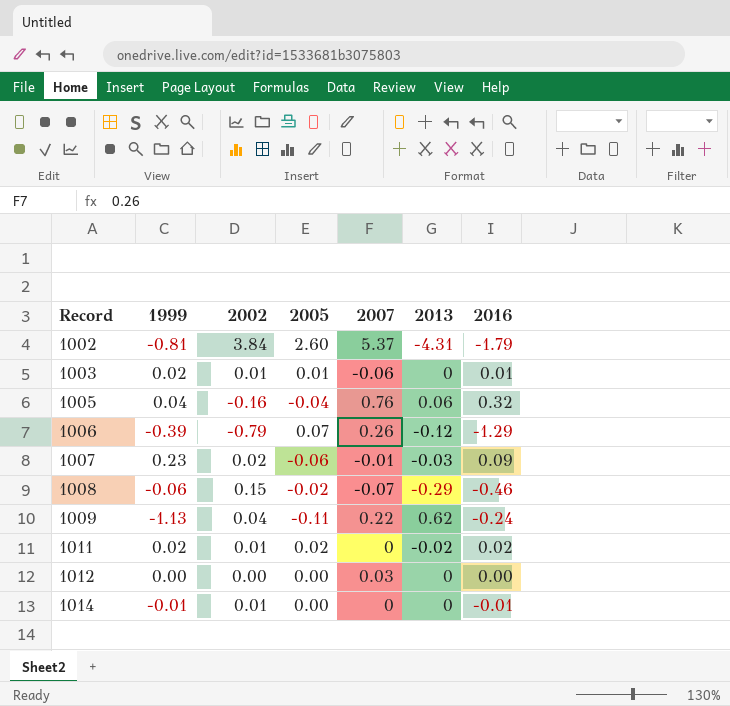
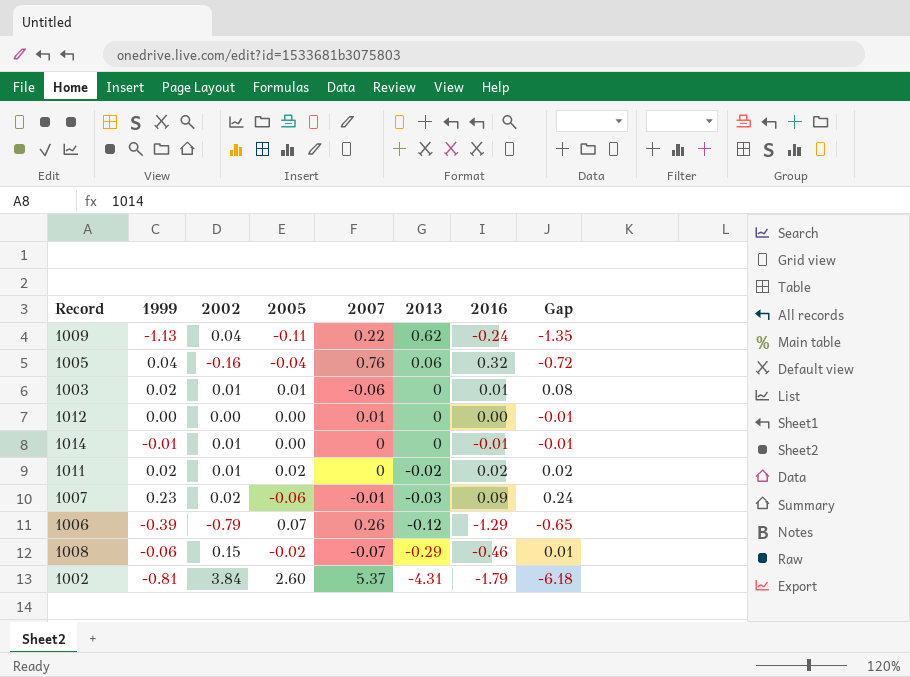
row order: Record ascending -> 2013 descending
column Gap | formula: none -> [1999] - [2007]
1012 | 2007: 0.03 -> 0.01

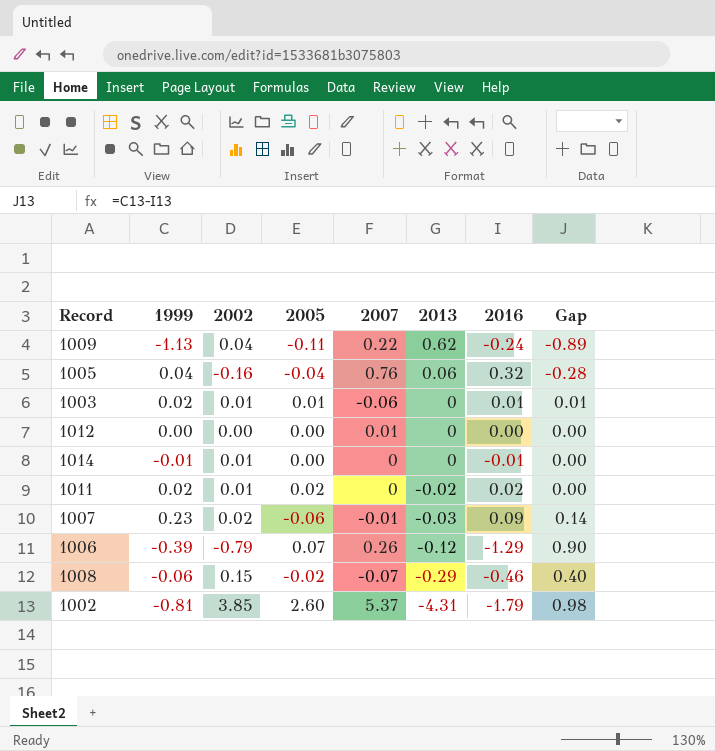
column Gap | formula: [1999] - [2007] -> [1999] - [2016]
1002 | 2002: 3.84 -> 3.85

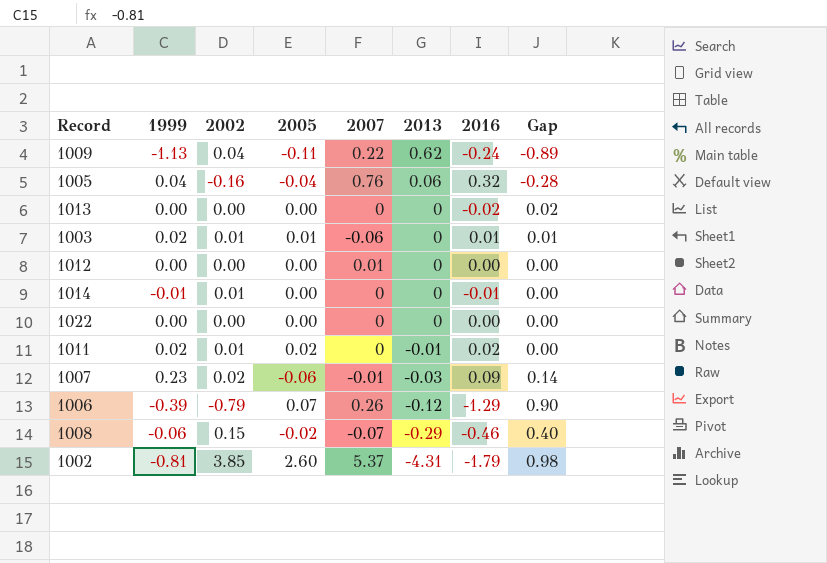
row 1013: none -> 0.00 | 0.00 | 0.00 | 0 | 0 | -0.02 | 0.02
row 1022: none -> 0.00 | 0.00 | 0.00 | 0 | 0 | 0.00 | 0.00
1011 | 2013: -0.02 -> -0.01

